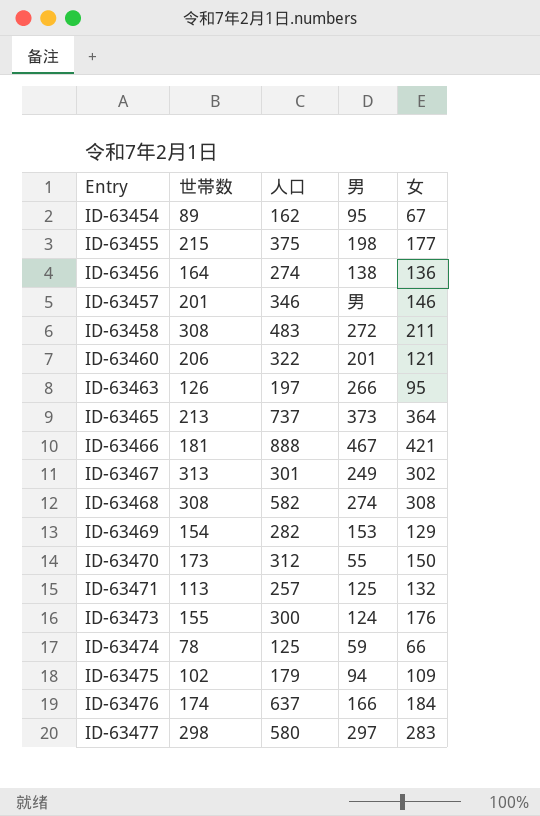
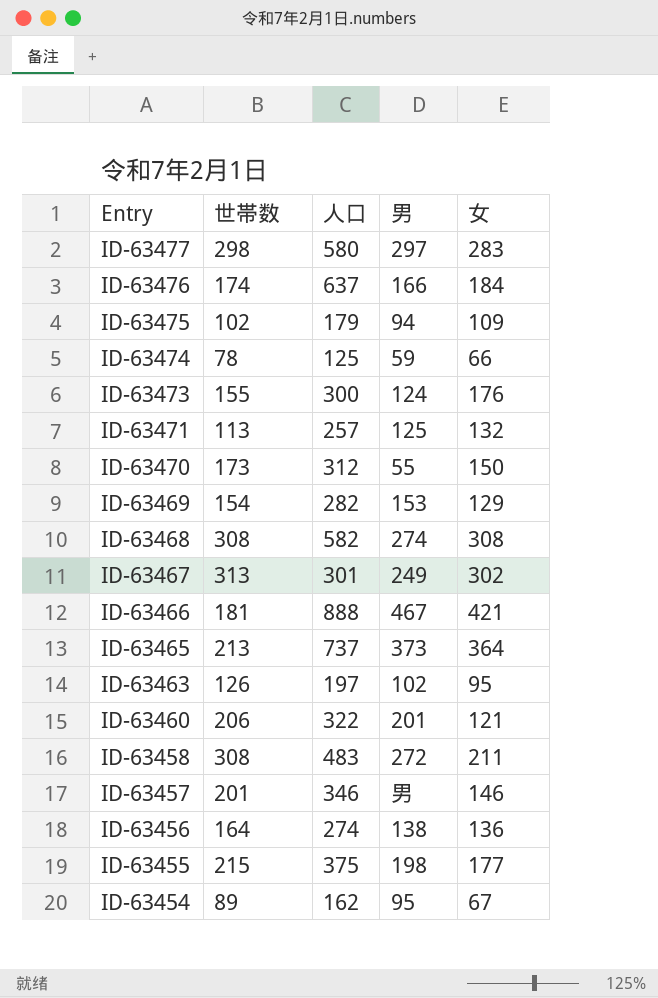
row order: Entry ascending -> Entry descending
ID-63463 | 男: 266 -> 102

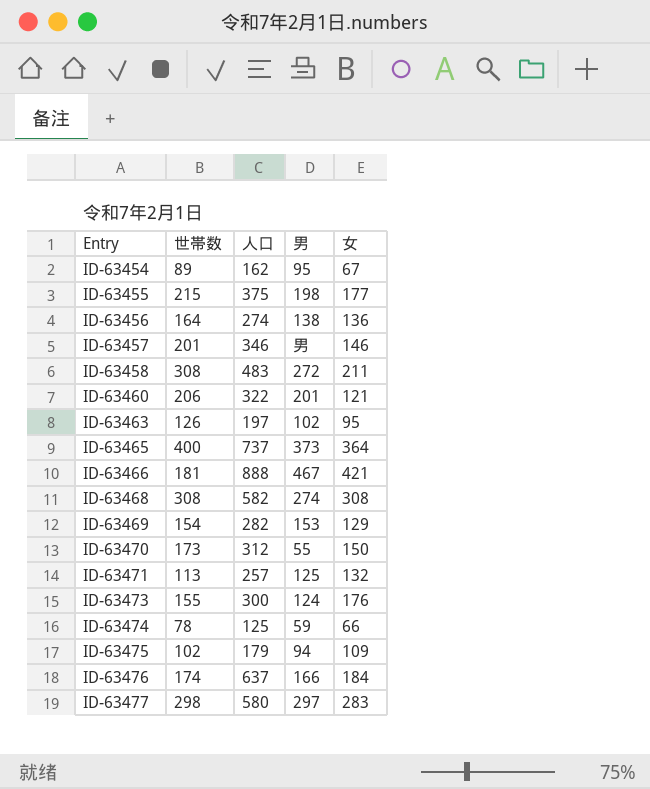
row order: Entry descending -> Entry ascending
row ID-63467: 313 | 301 | 249 | 302 -> none
ID-63465 | 世帯数: 213 -> 400

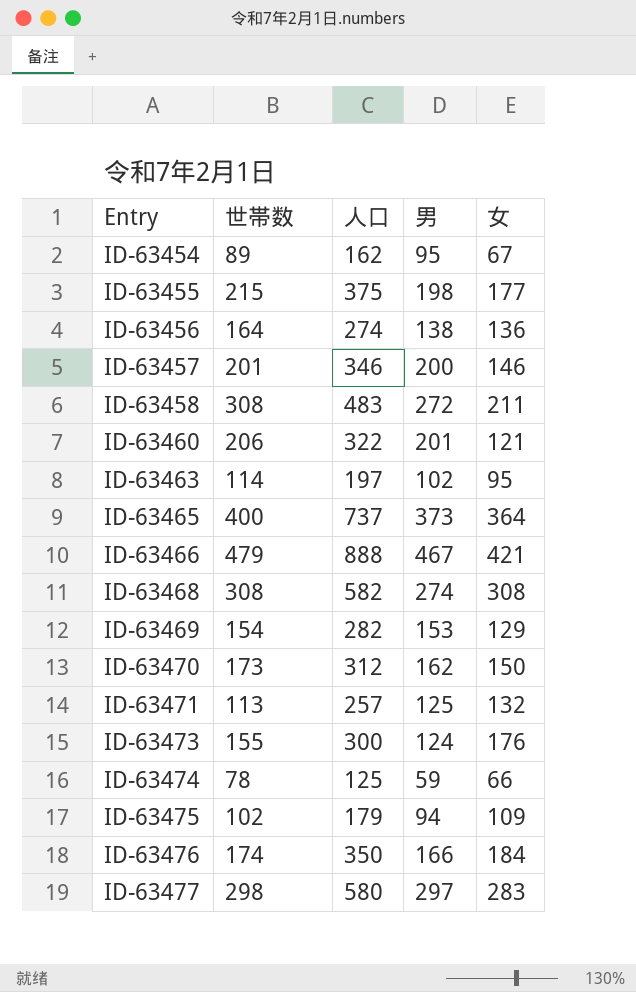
ID-63457 | 男: 男 -> 200
ID-63463 | 世帯数: 126 -> 114
ID-63466 | 世帯数: 181 -> 479
ID-63470 | 男: 55 -> 162
ID-63476 | 人口: 637 -> 350

